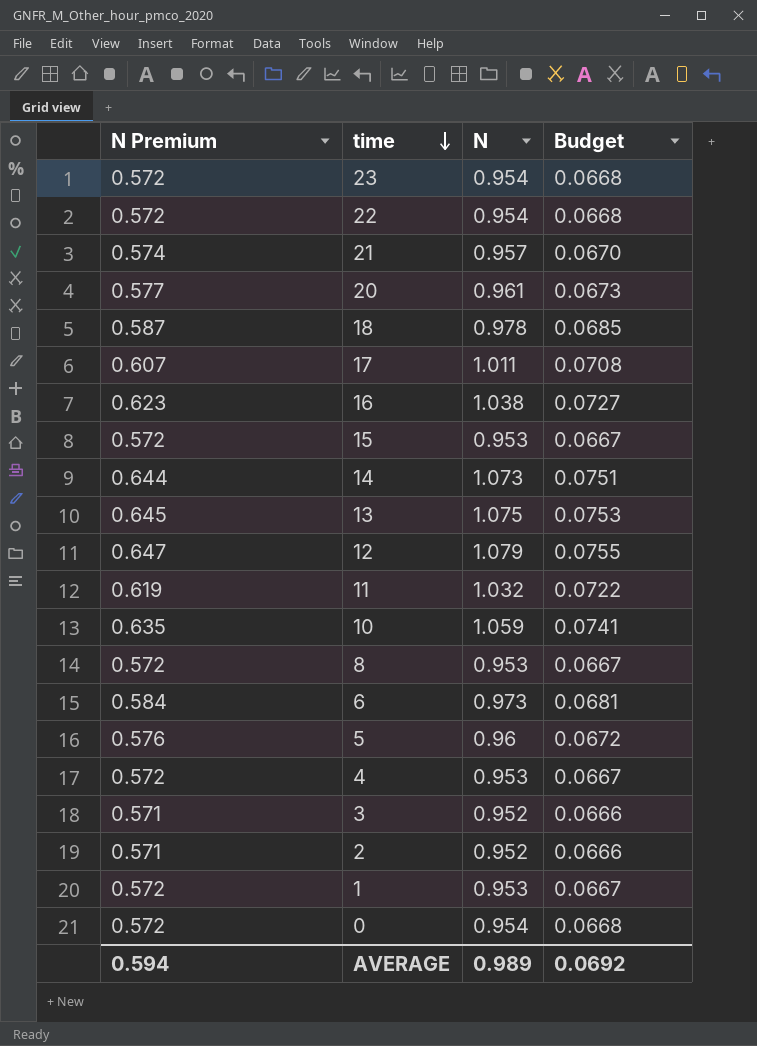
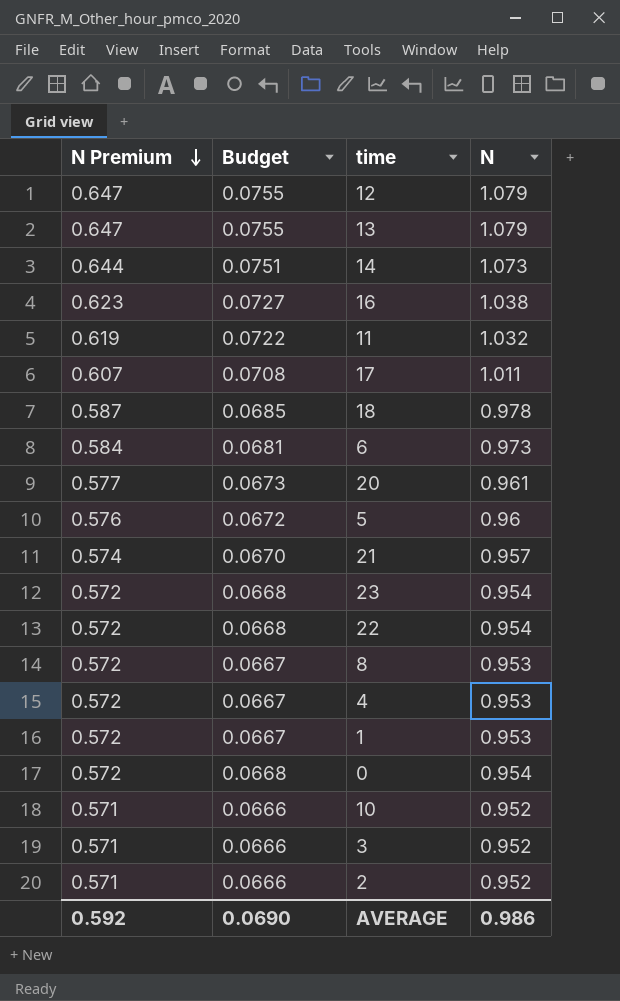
row order: time descending -> N Premium descending
column Budget | position: 4 -> 2
row 15: 0.572 | 0.953 | 0.0667 -> none
13 | N Premium: 0.645 -> 0.647
13 | Budget: 0.0753 -> 0.0755
13 | N: 1.075 -> 1.079
10 | N Premium: 0.635 -> 0.571
10 | Budget: 0.0741 -> 0.0666
10 | N: 1.059 -> 0.952
AVERAGE | N Premium: 0.594 -> 0.592
AVERAGE | Budget: 0.0692 -> 0.0690
AVERAGE | N: 0.989 -> 0.986

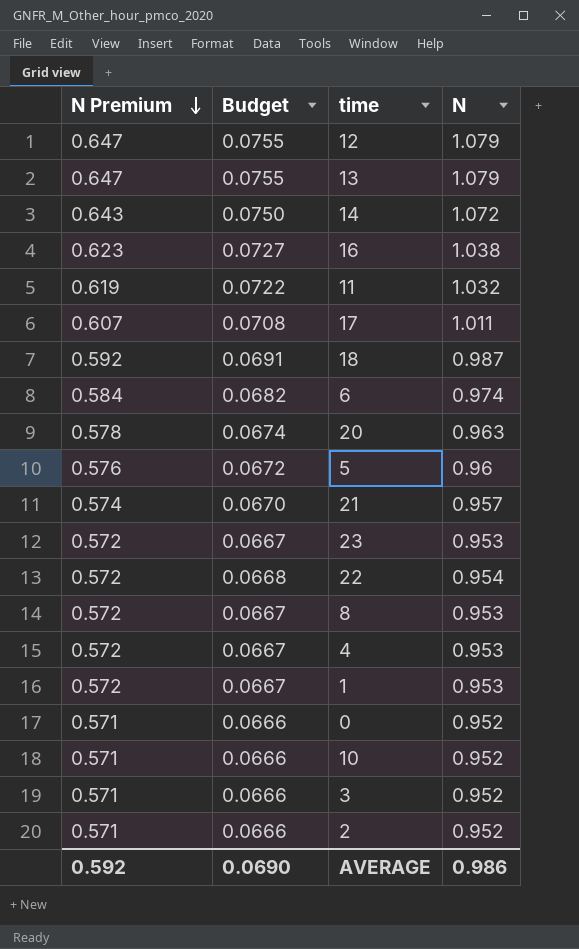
14 | N Premium: 0.644 -> 0.643
14 | Budget: 0.0751 -> 0.0750
14 | N: 1.073 -> 1.072
18 | N Premium: 0.587 -> 0.592
18 | Budget: 0.0685 -> 0.0691
18 | N: 0.978 -> 0.987
6 | Budget: 0.0681 -> 0.0682
6 | N: 0.973 -> 0.974
20 | N Premium: 0.577 -> 0.578
20 | Budget: 0.0673 -> 0.0674
20 | N: 0.961 -> 0.963
23 | Budget: 0.0668 -> 0.0667
23 | N: 0.954 -> 0.953
0 | N Premium: 0.572 -> 0.571
0 | Budget: 0.0668 -> 0.0666
0 | N: 0.954 -> 0.952

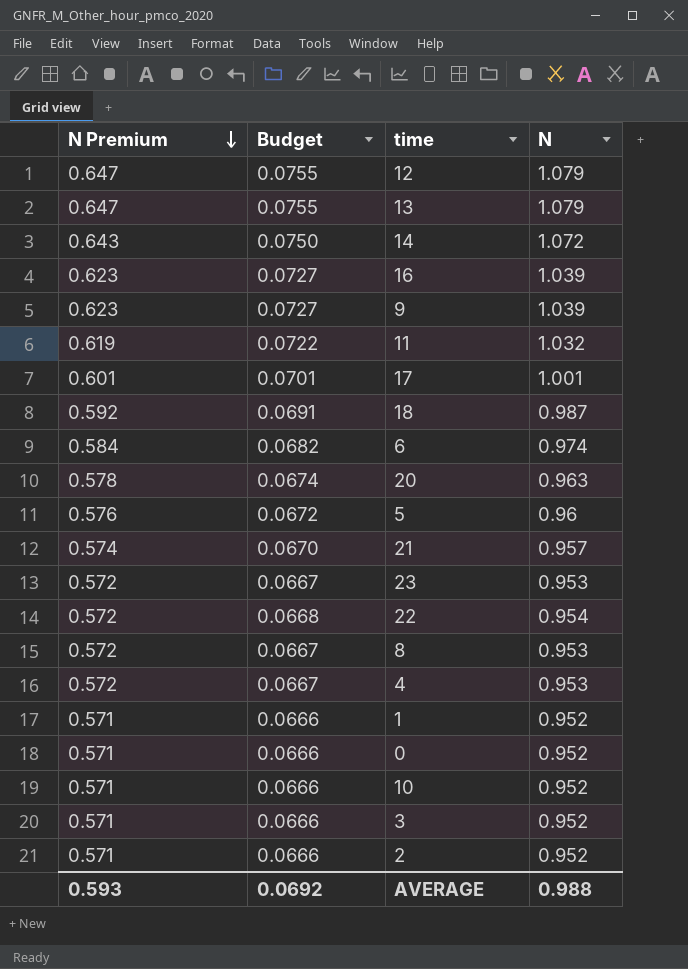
16 | N: 1.038 -> 1.039
row 9: none -> 0.623 | 0.0727 | 1.039
17 | N Premium: 0.607 -> 0.601
17 | Budget: 0.0708 -> 0.0701
17 | N: 1.011 -> 1.001
1 | N Premium: 0.572 -> 0.571
1 | Budget: 0.0667 -> 0.0666
1 | N: 0.953 -> 0.952
AVERAGE | N Premium: 0.592 -> 0.593
AVERAGE | Budget: 0.0690 -> 0.0692
AVERAGE | N: 0.986 -> 0.988

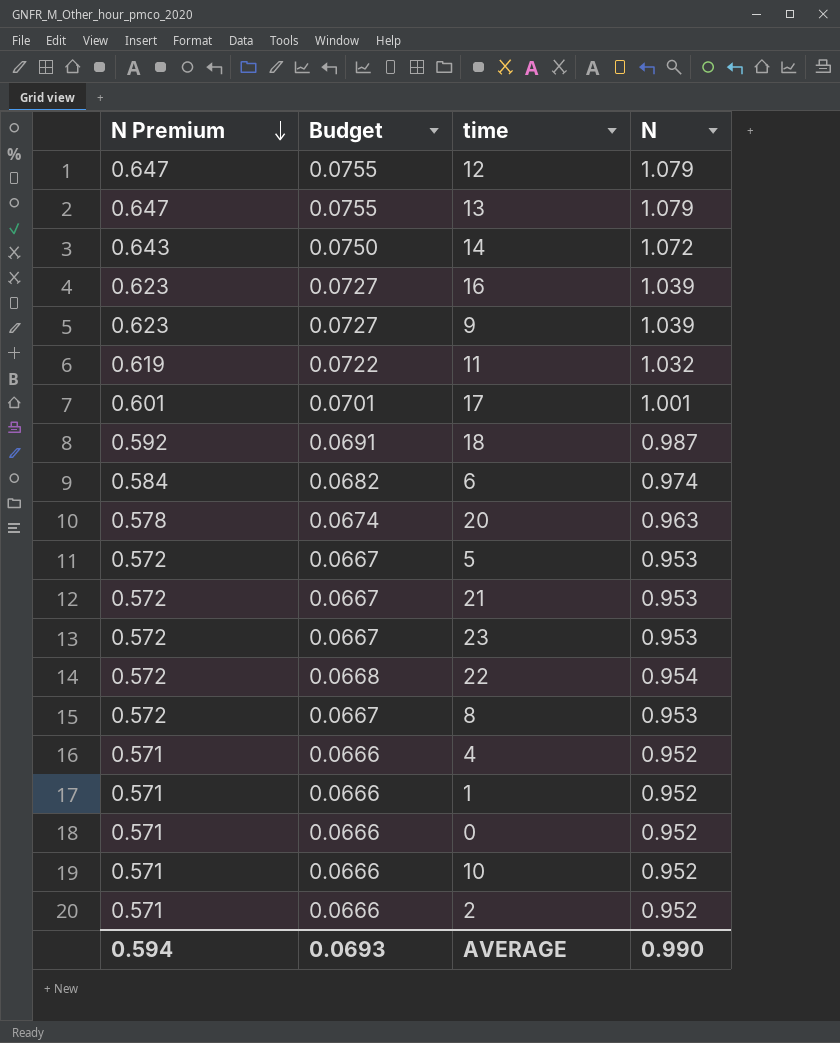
row 3: 0.571 | 0.0666 | 0.952 -> none
5 | N Premium: 0.576 -> 0.572
5 | Budget: 0.0672 -> 0.0667
5 | N: 0.96 -> 0.953
21 | N Premium: 0.574 -> 0.572
21 | Budget: 0.0670 -> 0.0667
21 | N: 0.957 -> 0.953
4 | N Premium: 0.572 -> 0.571
4 | Budget: 0.0667 -> 0.0666
4 | N: 0.953 -> 0.952
AVERAGE | N Premium: 0.593 -> 0.594
AVERAGE | Budget: 0.0692 -> 0.0693
AVERAGE | N: 0.988 -> 0.990

